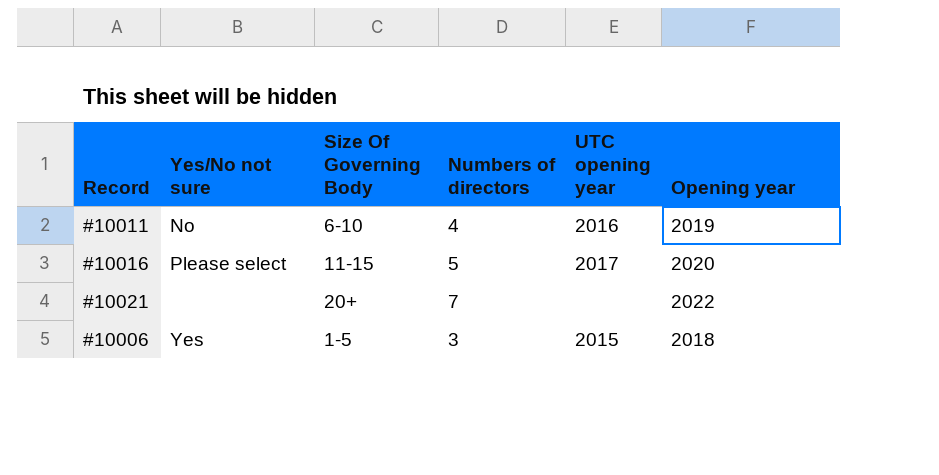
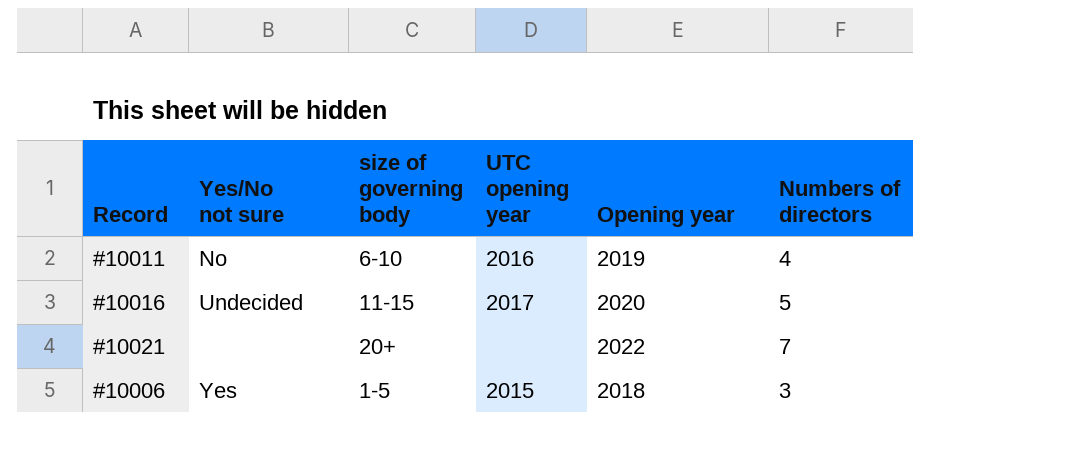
column name: Size Of Governing Body -> size of governing body
column Numbers of directors | position: 4 -> 6
#10016 | Yes/No not sure: Please select -> Undecided

